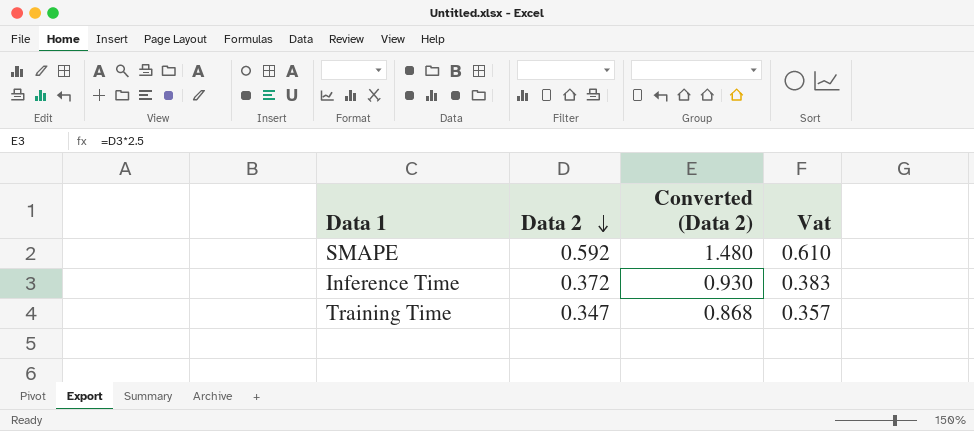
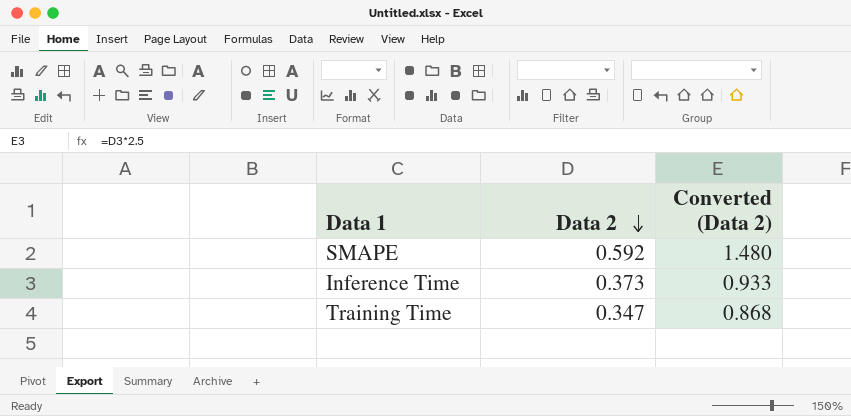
column Vat | formula: [Data 2] * 1.03 -> none
Inference Time | Data 2: 0.372 -> 0.373
Inference Time | Converted (Data 2): 0.930 -> 0.933

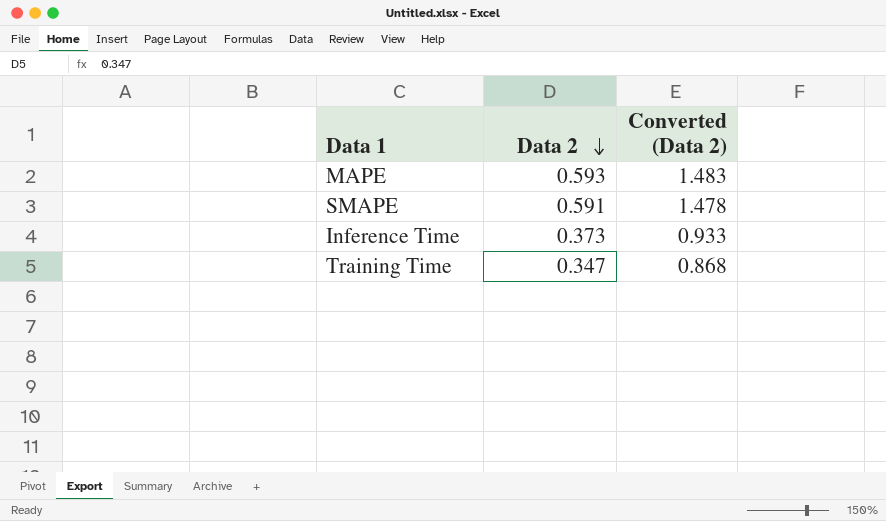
row MAPE: none -> 0.593 | 1.483
SMAPE | Data 2: 0.592 -> 0.591
SMAPE | Converted (Data 2): 1.480 -> 1.478

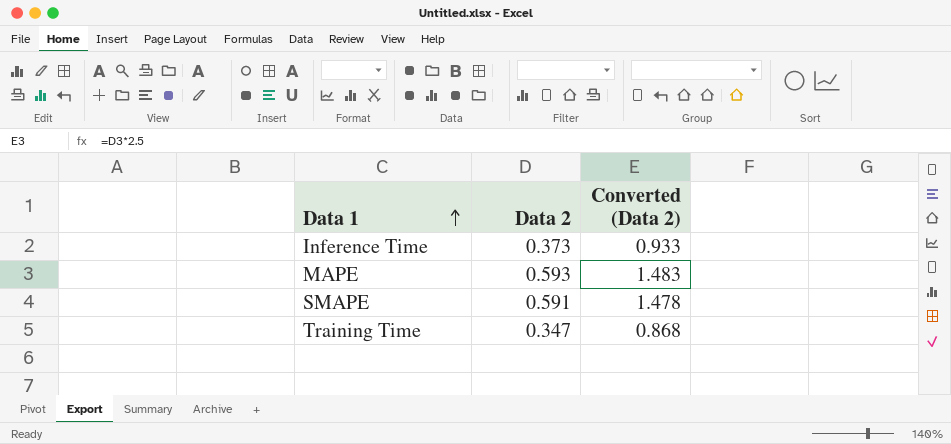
row order: Data 2 descending -> Data 1 ascending

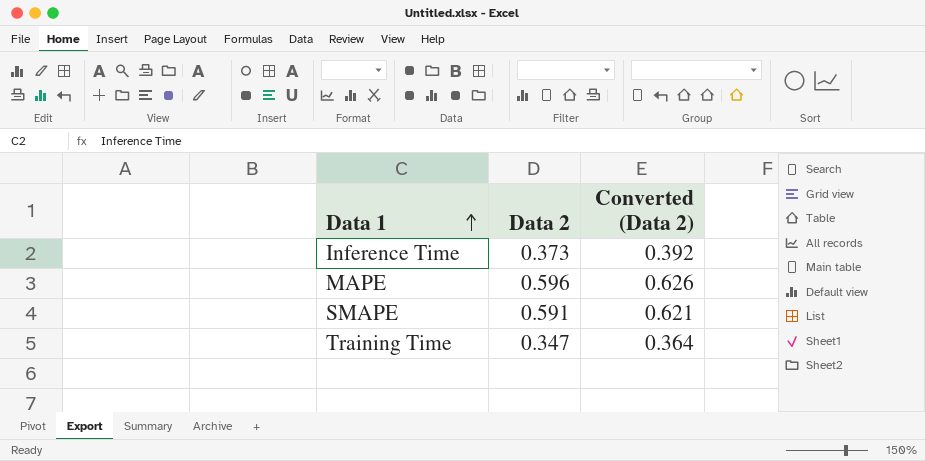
column Converted (Data 2) | formula: [Data 2] * 2.5 -> [Data 2] * 1.05
MAPE | Data 2: 0.593 -> 0.596

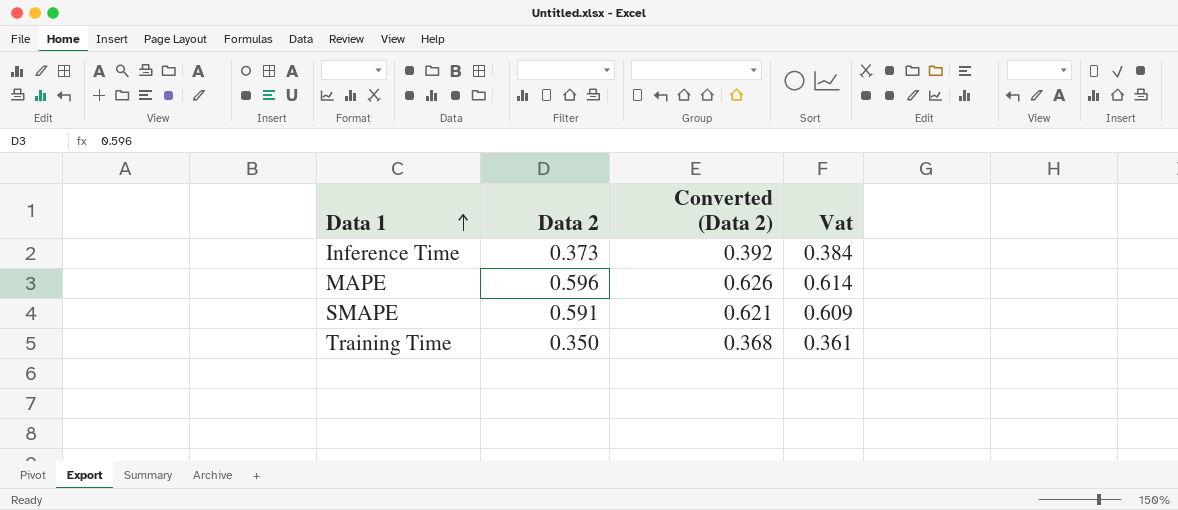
column Vat | formula: none -> [Data 2] * 1.03
Training Time | Data 2: 0.347 -> 0.350
Training Time | Converted (Data 2): 0.364 -> 0.368

